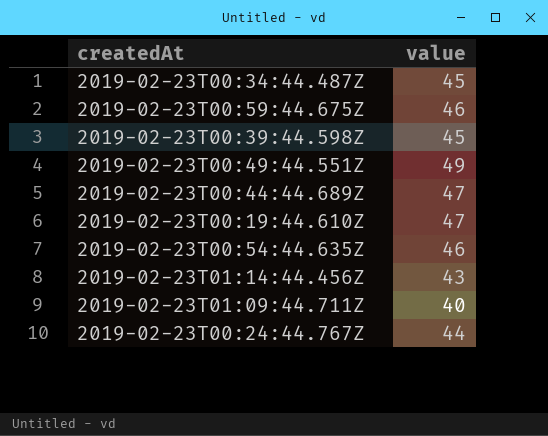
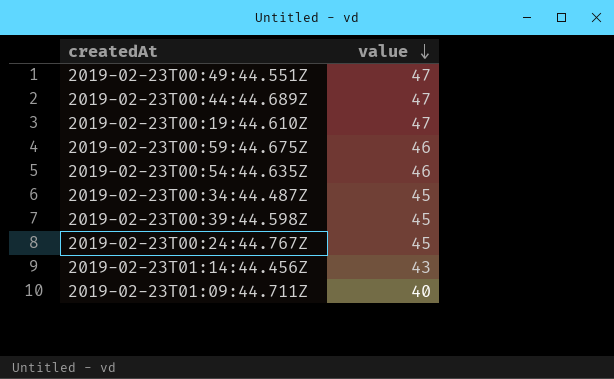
row order: none -> value descending
2019-02-23T00:49:44.551Z | value: 49 -> 47
2019-02-23T00:24:44.767Z | value: 44 -> 45

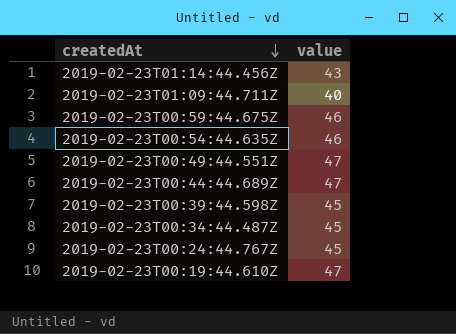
row order: value descending -> createdAt descending

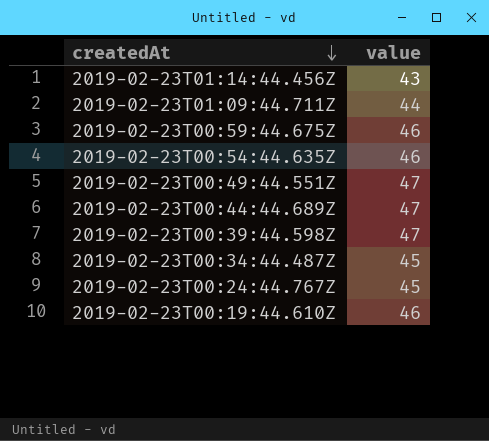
2019-02-23T01:09:44.711Z | value: 40 -> 44
2019-02-23T00:39:44.598Z | value: 45 -> 47
2019-02-23T00:19:44.610Z | value: 47 -> 46

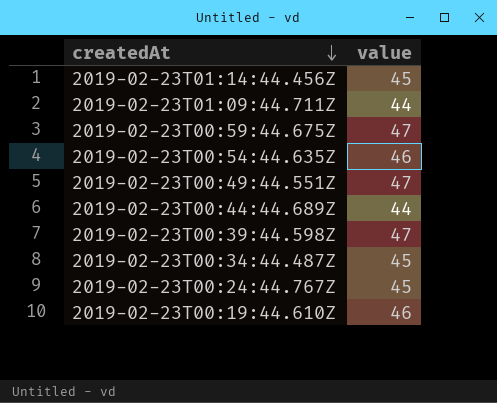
2019-02-23T01:14:44.456Z | value: 43 -> 45
2019-02-23T00:59:44.675Z | value: 46 -> 47
2019-02-23T00:44:44.689Z | value: 47 -> 44

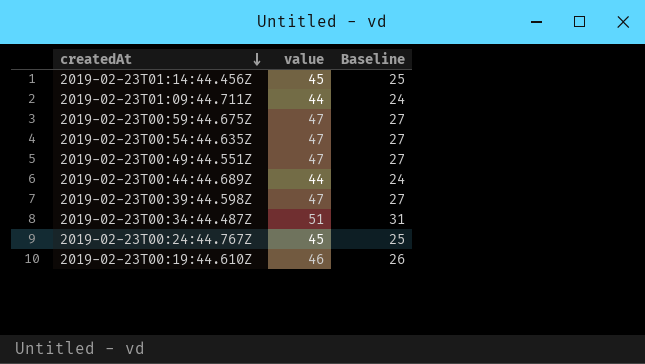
column Baseline | formula: none -> [value] - 20
2019-02-23T00:54:44.635Z | value: 46 -> 47
2019-02-23T00:34:44.487Z | value: 45 -> 51

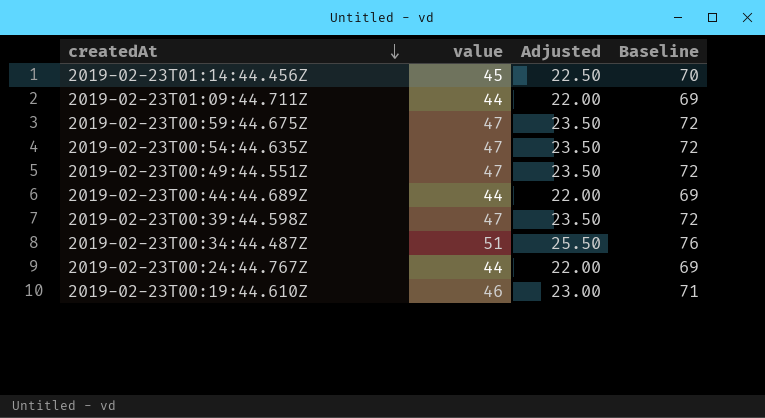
column Adjusted | formula: none -> [value] * 0.5
column Baseline | formula: [value] - 20 -> [value] + 25
2019-02-23T00:24:44.767Z | value: 45 -> 44

